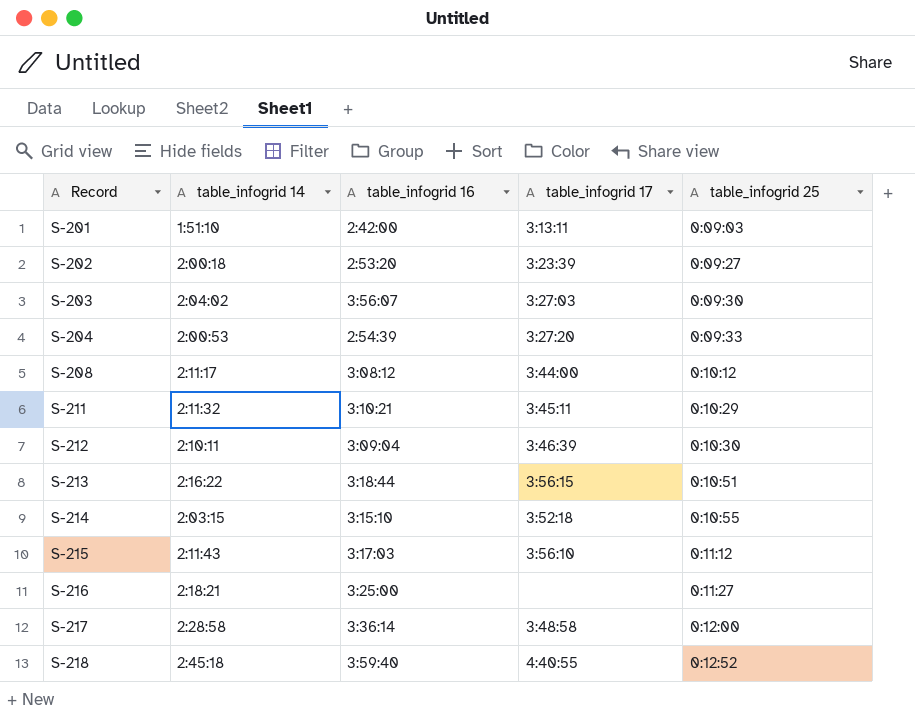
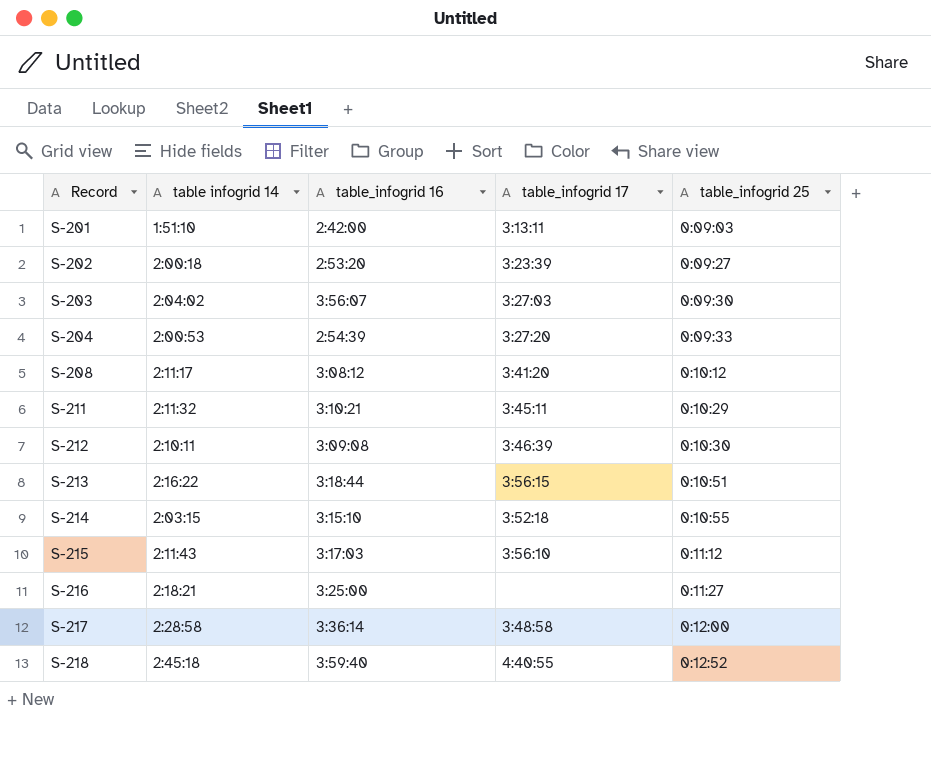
column name: table_infogrid 14 -> table infogrid 14
S-208 | table_infogrid 17: 3:44:00 -> 3:41:20
S-212 | table_infogrid 16: 3:09:04 -> 3:09:08

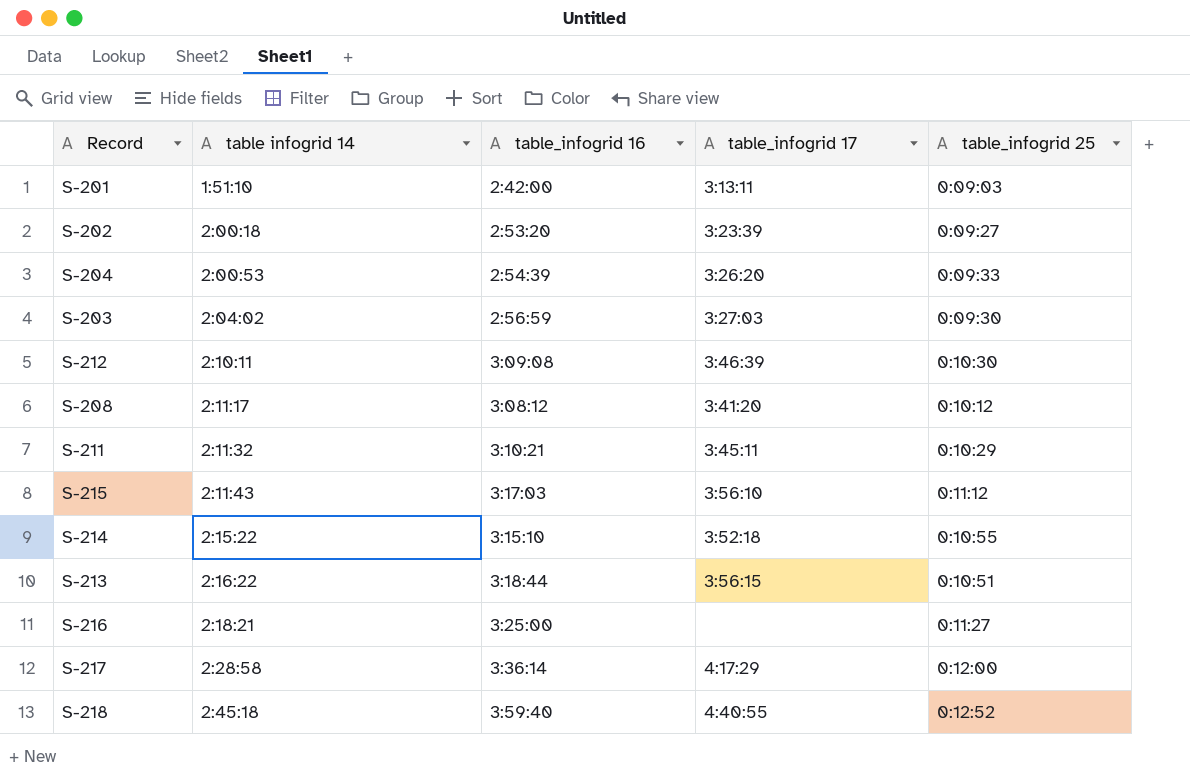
row order: Record ascending -> table infogrid 14 ascending
S-204 | table_infogrid 17: 3:27:20 -> 3:26:20
S-203 | table_infogrid 16: 3:56:07 -> 2:56:59
S-214 | table infogrid 14: 2:03:15 -> 2:15:22
S-217 | table_infogrid 17: 3:48:58 -> 4:17:29

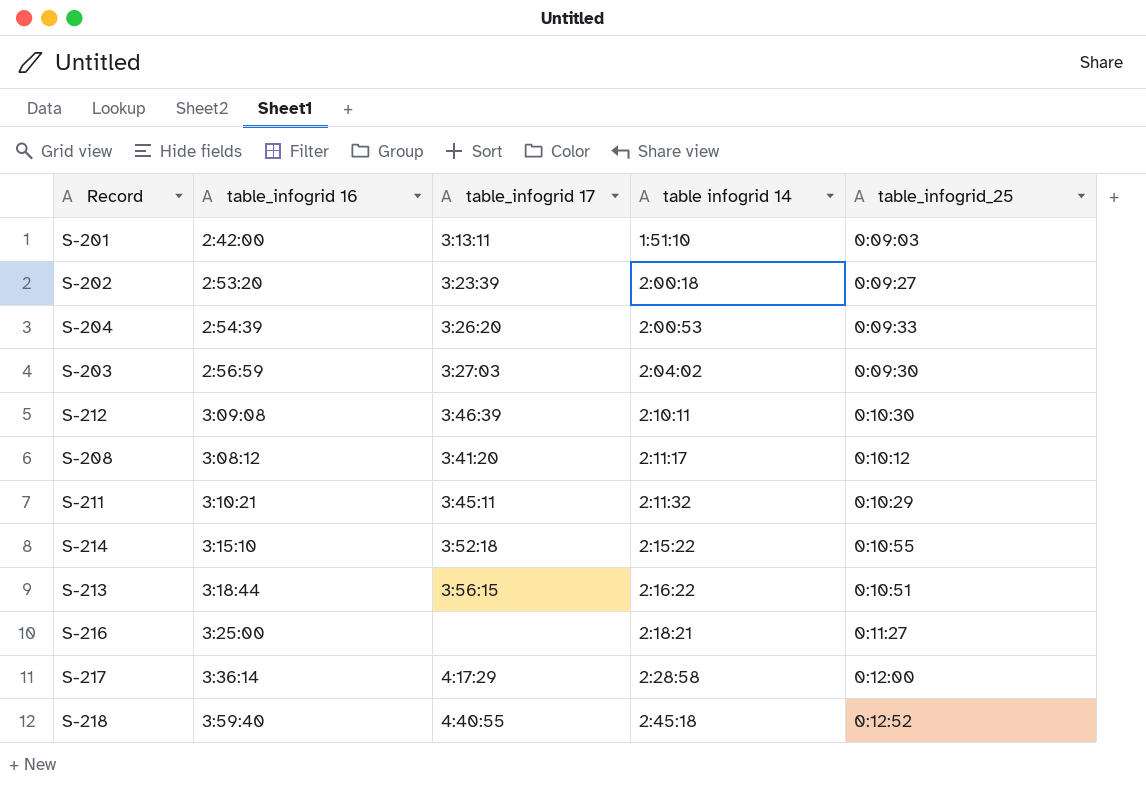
column table infogrid 14 | position: 2 -> 4
column name: table_infogrid 25 -> table_infogrid_25
row S-215: 2:11:43 | 3:17:03 | 3:56:10 | 0:11:12 -> none

